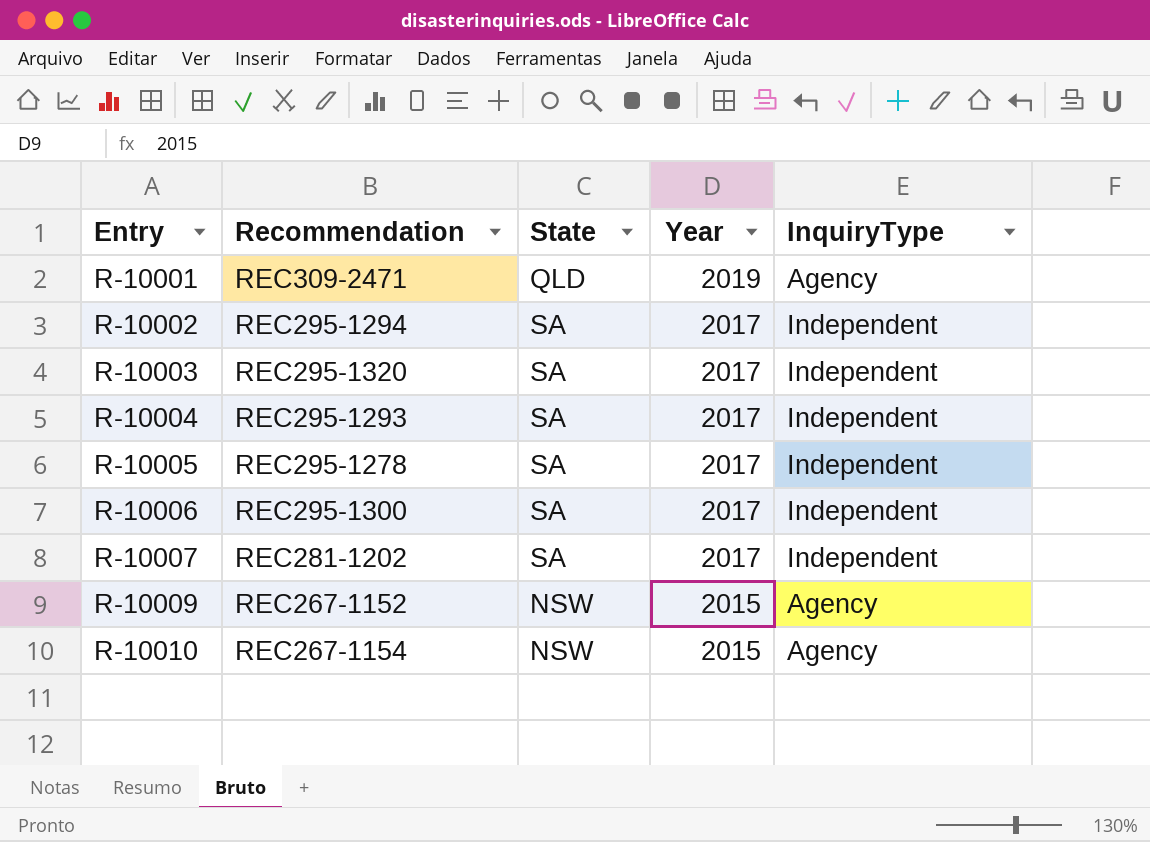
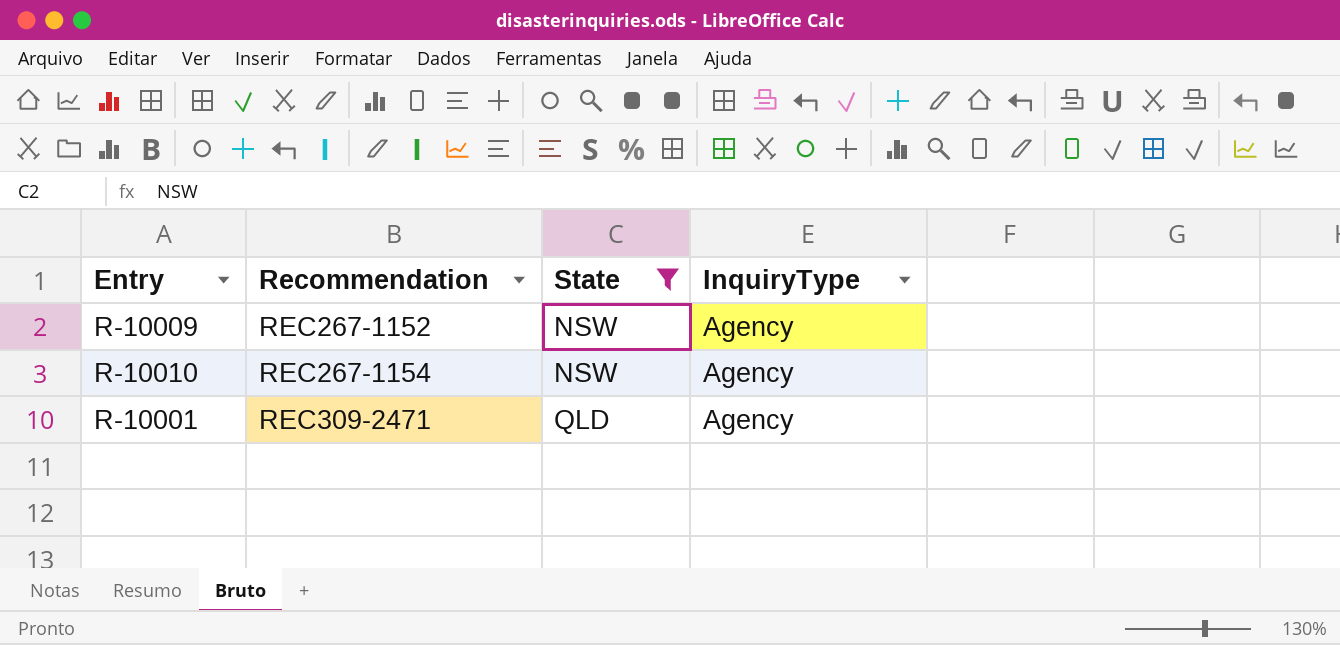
filter: none -> State != SA
row order: Entry ascending -> Recommendation ascending
column Year | position: 4 -> none

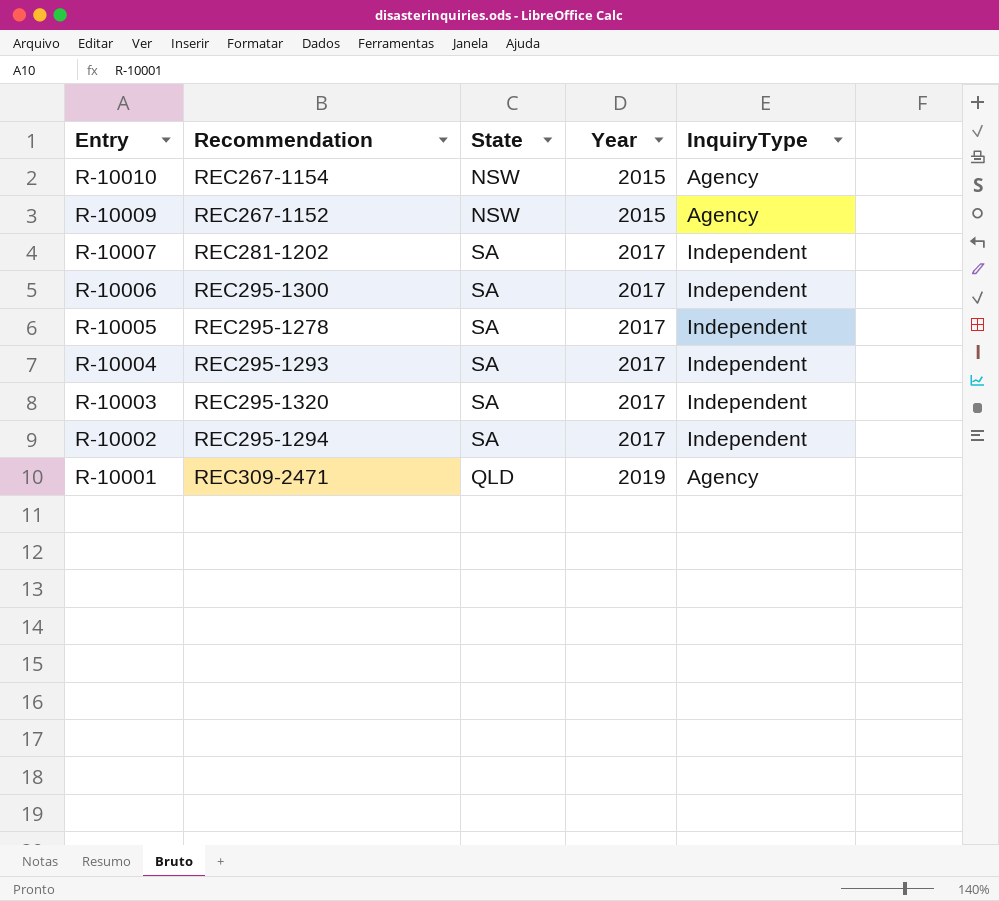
filter: State != SA -> none
row order: Recommendation ascending -> Entry descending
column Year | position: none -> 4

